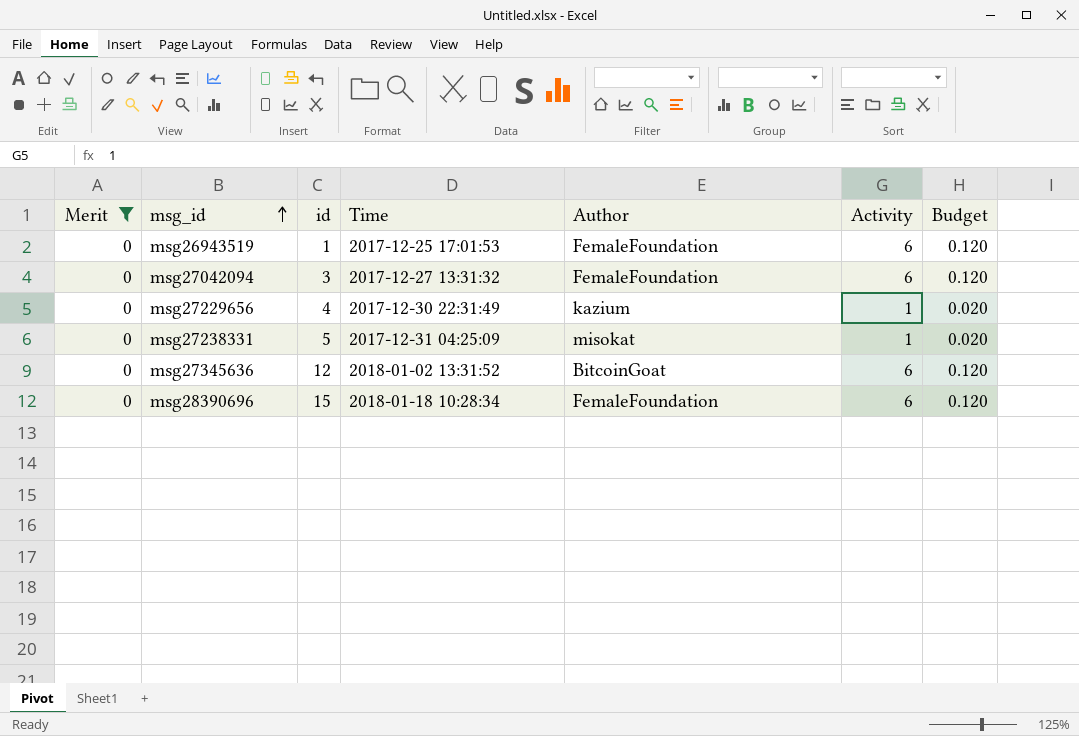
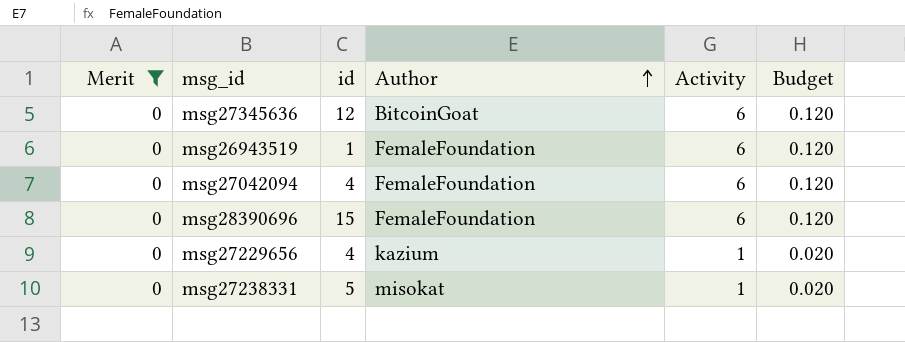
row order: msg_id ascending -> Author ascending
column Time | position: 4 -> none
msg27042094 | id: 3 -> 4

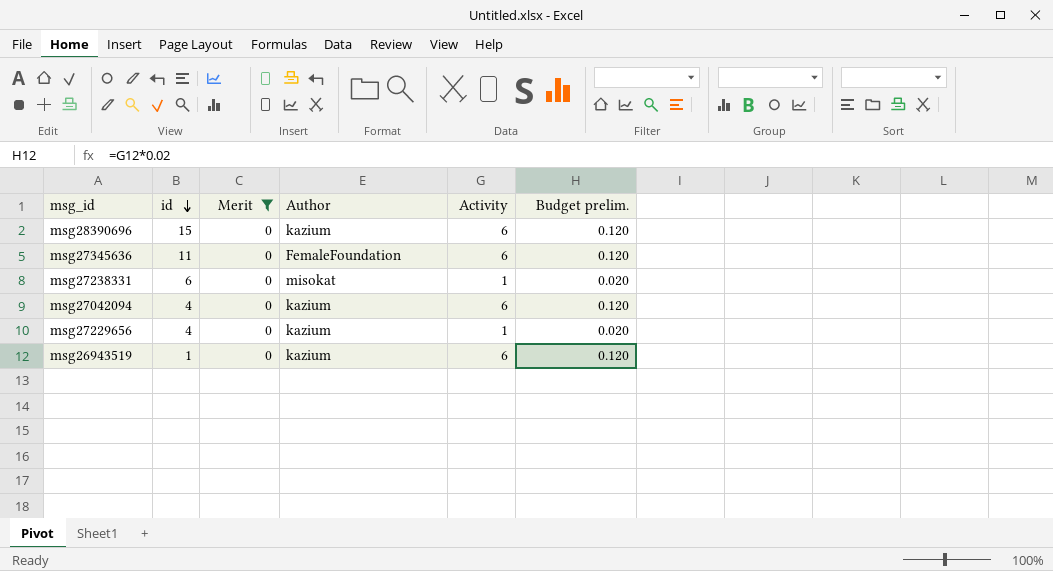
row order: Author ascending -> id descending
column Merit | position: 1 -> 3
column name: Budget -> Budget prelim.
msg28390696 | Author: FemaleFoundation -> kazium
msg27345636 | id: 12 -> 11
msg27345636 | Author: BitcoinGoat -> FemaleFoundation
msg27238331 | id: 5 -> 6
msg27042094 | Author: FemaleFoundation -> kazium
msg26943519 | Author: FemaleFoundation -> kazium

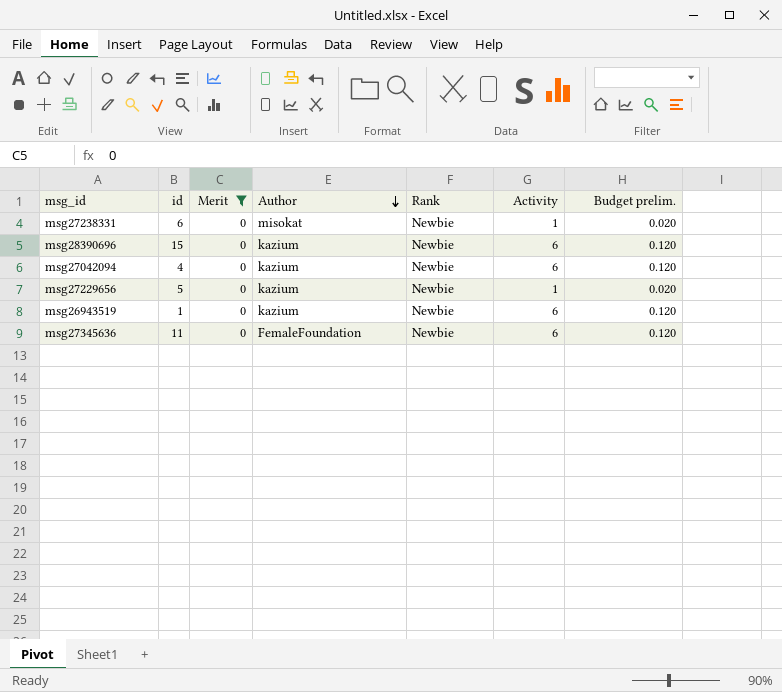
row order: id descending -> Author descending
column Rank | position: none -> 5
msg27229656 | id: 4 -> 5

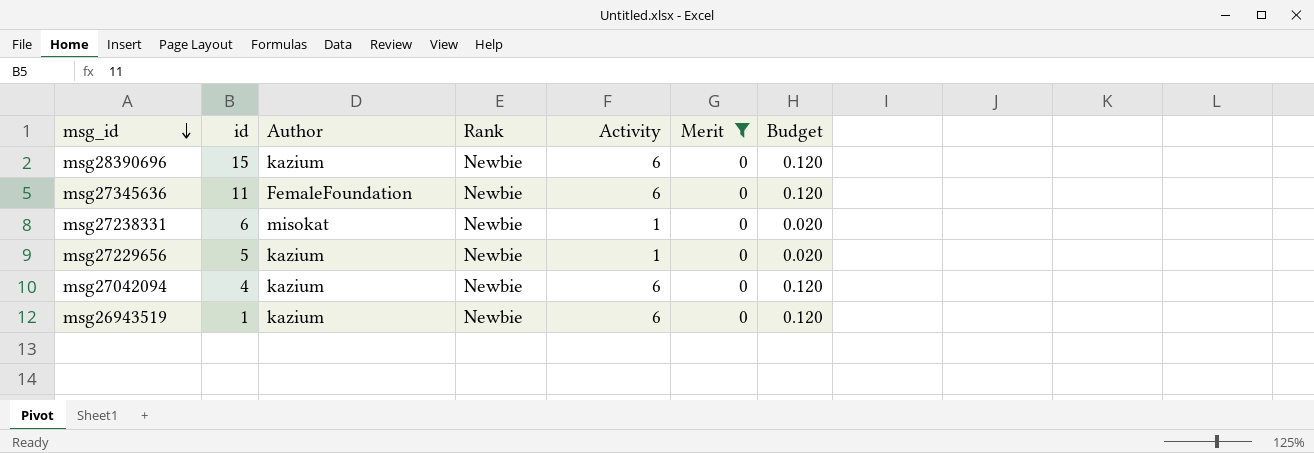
row order: Author descending -> msg_id descending
column Merit | position: 3 -> 6
column name: Budget prelim. -> Budget

